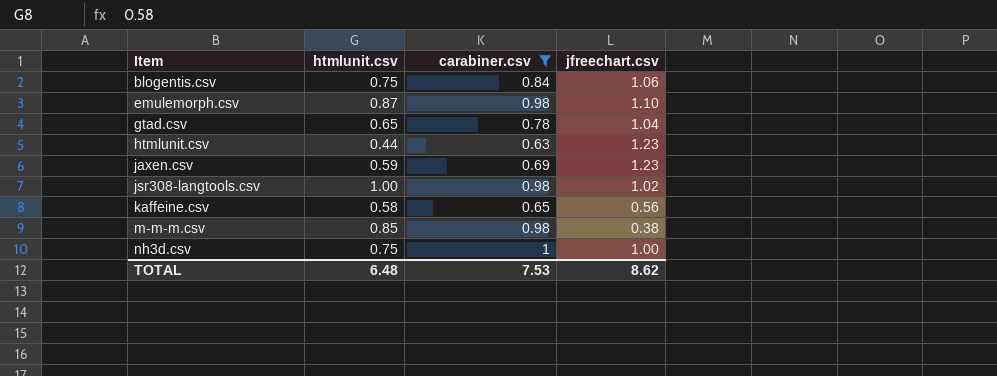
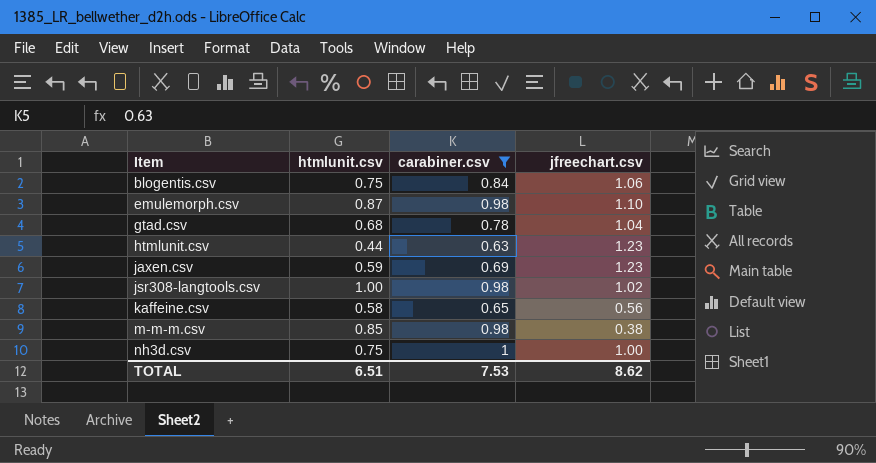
gtad.csv | htmlunit.csv: 0.65 -> 0.68
TOTAL | htmlunit.csv: 6.48 -> 6.51

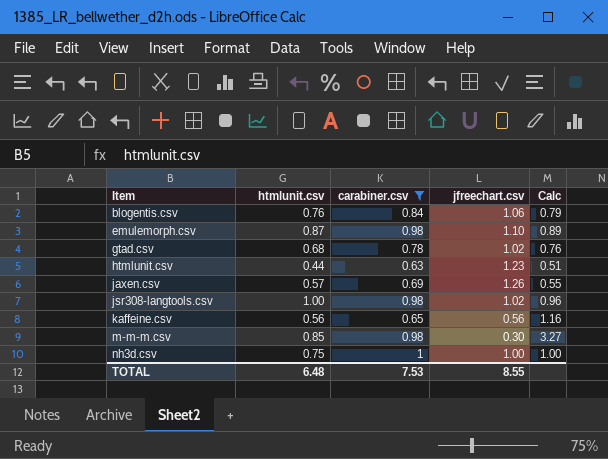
column Calc | formula: none -> [carabiner.csv] / [jfreechart.csv]
blogentis.csv | htmlunit.csv: 0.75 -> 0.76
gtad.csv | jfreechart.csv: 1.04 -> 1.02
jaxen.csv | htmlunit.csv: 0.59 -> 0.57
jaxen.csv | jfreechart.csv: 1.23 -> 1.26
kaffeine.csv | htmlunit.csv: 0.58 -> 0.56
m-m-m.csv | jfreechart.csv: 0.38 -> 0.30
TOTAL | htmlunit.csv: 6.51 -> 6.48
TOTAL | jfreechart.csv: 8.62 -> 8.55

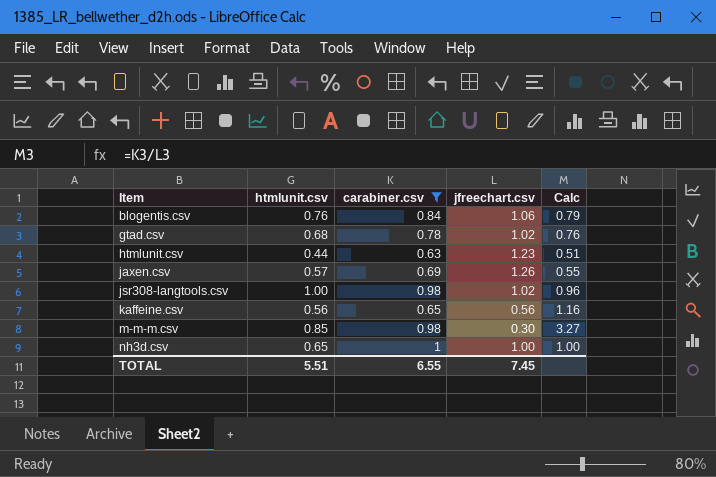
row emulemorph.csv: 0.87 | 0.98 | 1.10 | 0.89 -> none
nh3d.csv | htmlunit.csv: 0.75 -> 0.65
TOTAL | htmlunit.csv: 6.48 -> 5.51
TOTAL | carabiner.csv: 7.53 -> 6.55
TOTAL | jfreechart.csv: 8.55 -> 7.45

